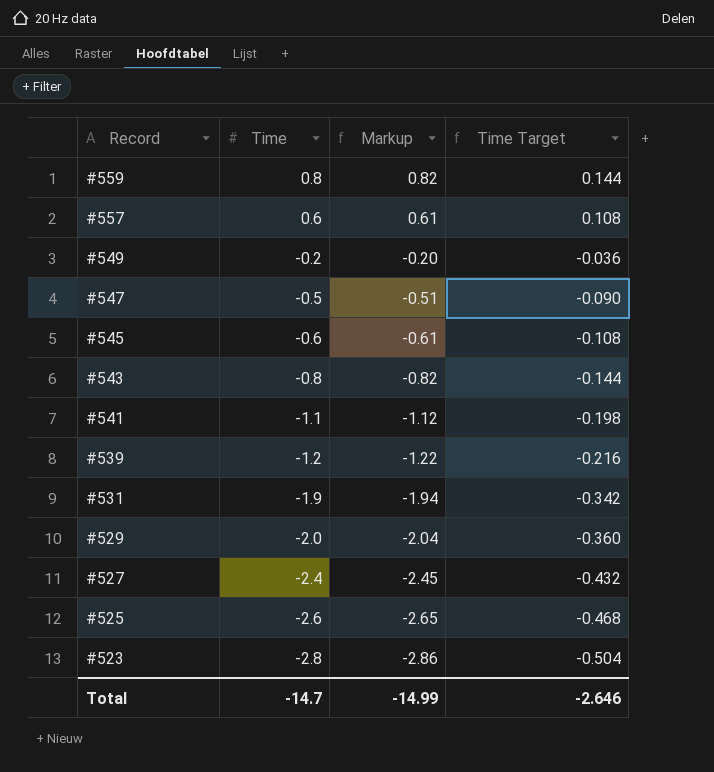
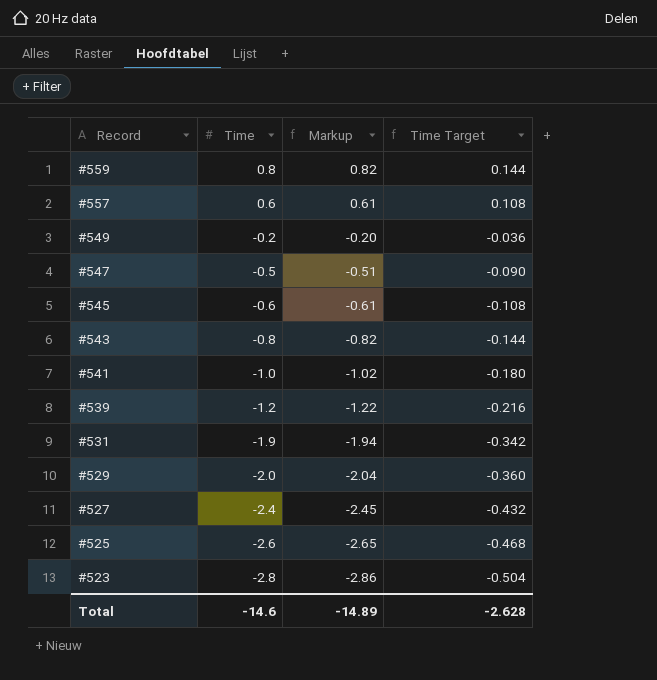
#541 | Time: -1.1 -> -1.0
#541 | Markup: -1.12 -> -1.02
#541 | Time Target: -0.198 -> -0.180
Total | Time: -14.7 -> -14.6
Total | Markup: -14.99 -> -14.89
Total | Time Target: -2.646 -> -2.628

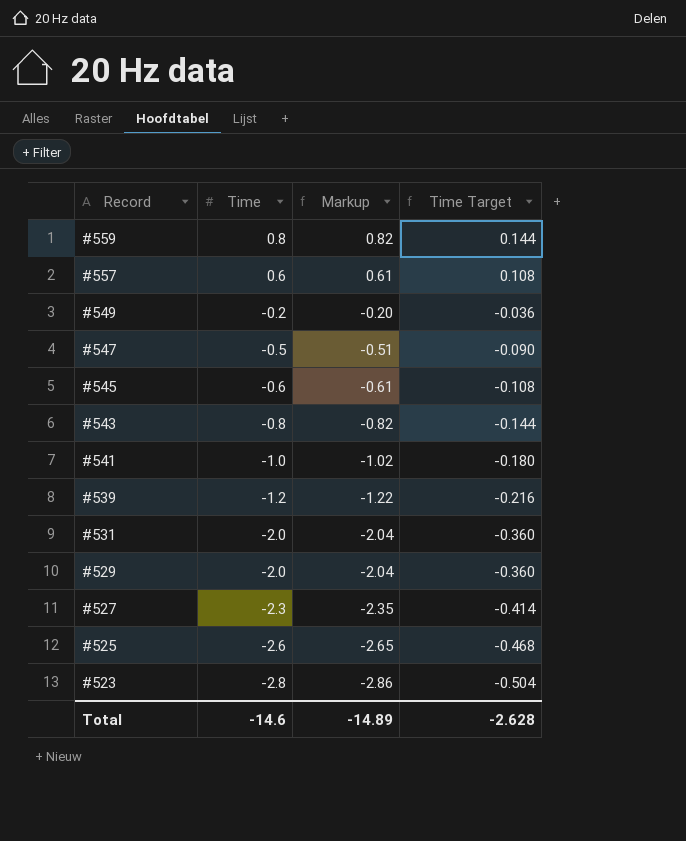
#531 | Time: -1.9 -> -2.0
#531 | Markup: -1.94 -> -2.04
#531 | Time Target: -0.342 -> -0.360
#527 | Time: -2.4 -> -2.3
#527 | Markup: -2.45 -> -2.35
#527 | Time Target: -0.432 -> -0.414

